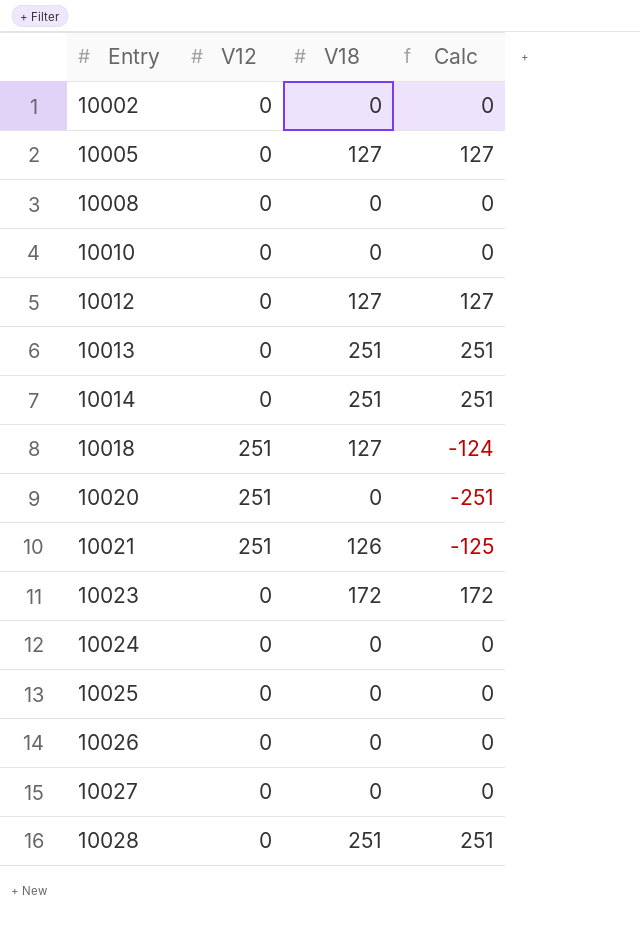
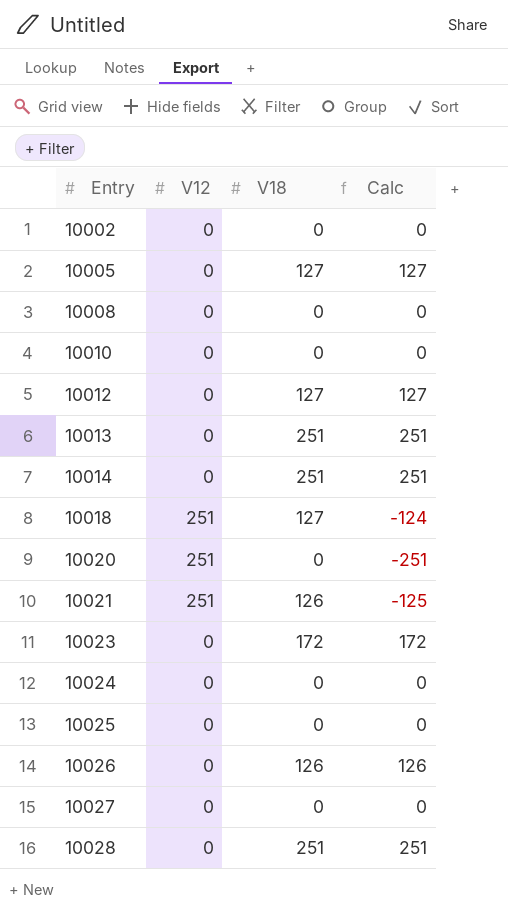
10026 | V18: 0 -> 126
10026 | Calc: 0 -> 126

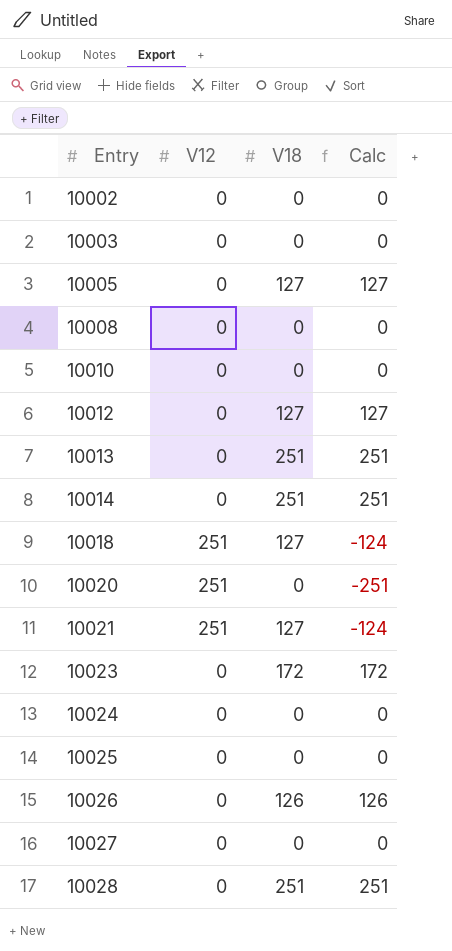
row 10003: none -> 0 | 0 | 0
10021 | V18: 126 -> 127
10021 | Calc: -125 -> -124

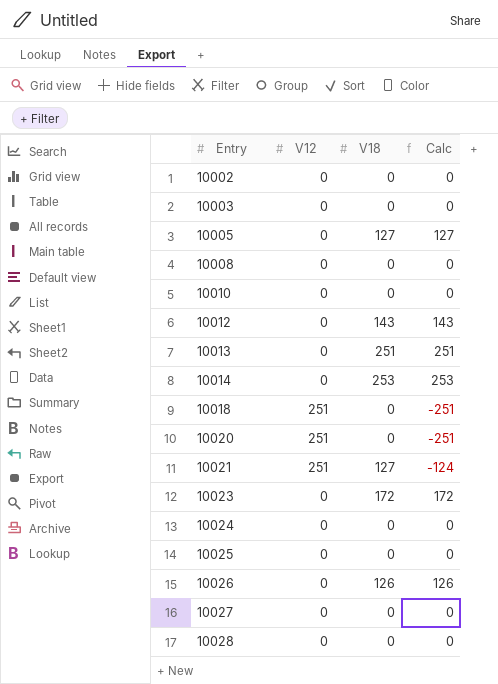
10012 | V18: 127 -> 143
10012 | Calc: 127 -> 143
10014 | V18: 251 -> 253
10014 | Calc: 251 -> 253
10018 | V18: 127 -> 0
10018 | Calc: -124 -> -251
10028 | V18: 251 -> 0
10028 | Calc: 251 -> 0

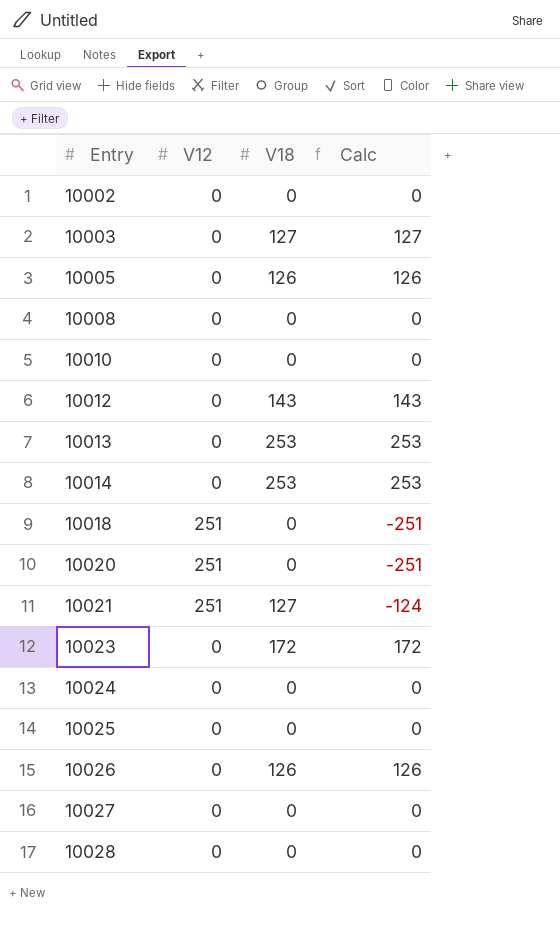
10003 | V18: 0 -> 127
10003 | Calc: 0 -> 127
10005 | V18: 127 -> 126
10005 | Calc: 127 -> 126
10013 | V18: 251 -> 253
10013 | Calc: 251 -> 253

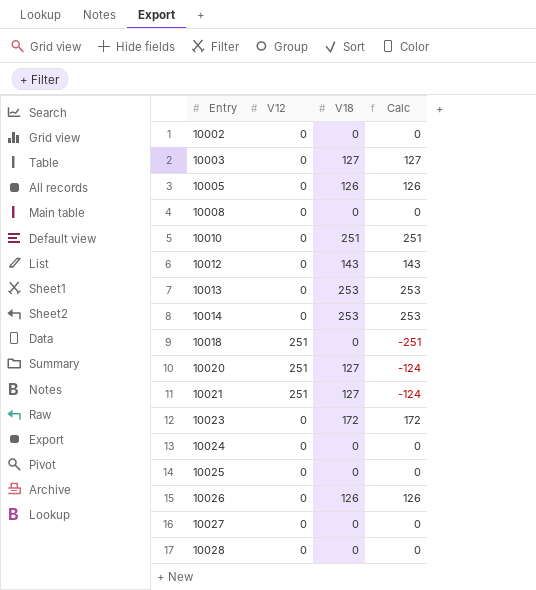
10010 | V18: 0 -> 251
10010 | Calc: 0 -> 251
10020 | V18: 0 -> 127
10020 | Calc: -251 -> -124

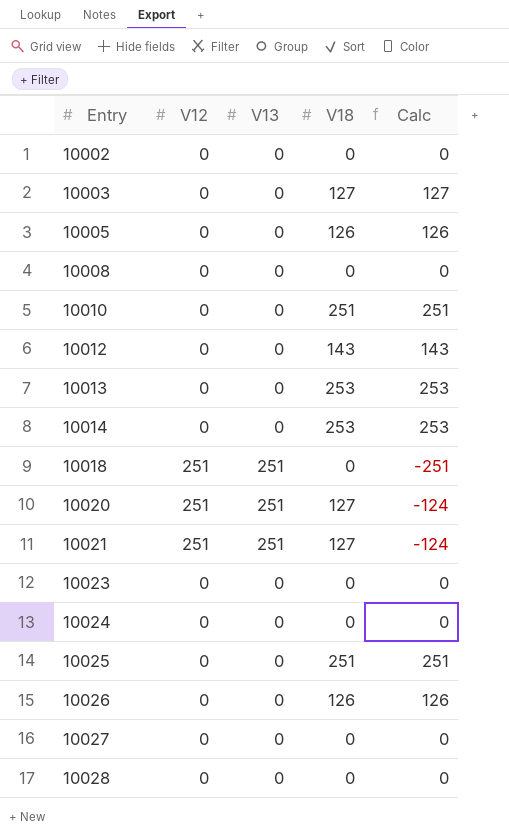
column V13 | position: none -> 3
10023 | V18: 172 -> 0
10023 | Calc: 172 -> 0
10025 | V18: 0 -> 251
10025 | Calc: 0 -> 251

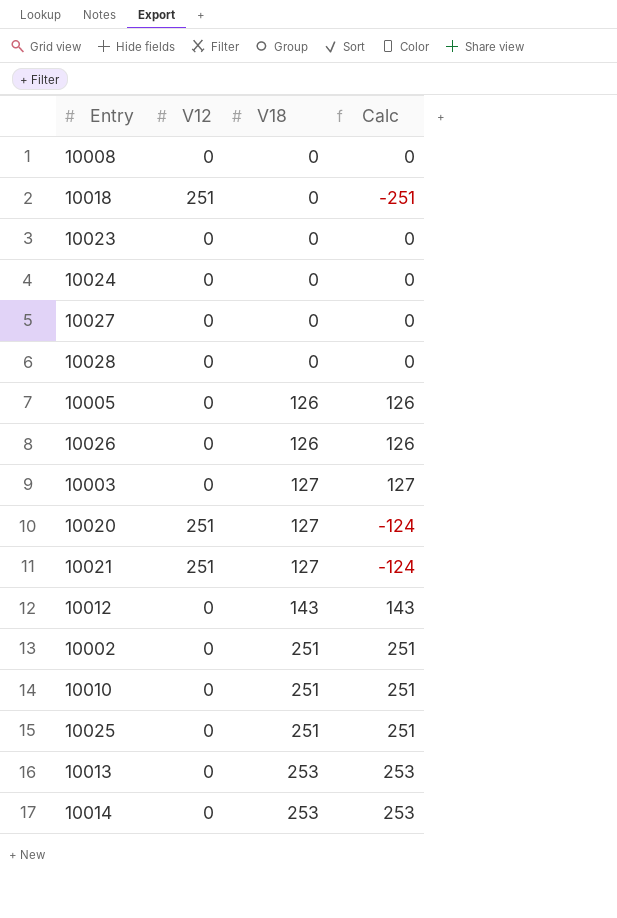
row order: Entry ascending -> V18 ascending
column V13 | position: 3 -> none
10002 | V18: 0 -> 251
10002 | Calc: 0 -> 251

